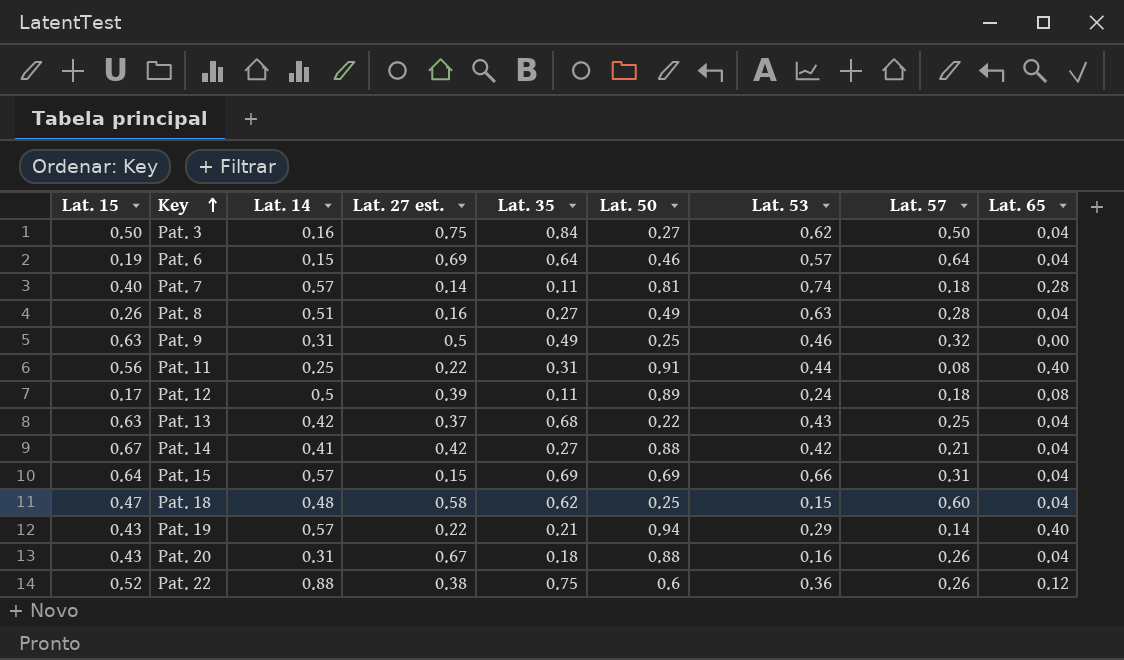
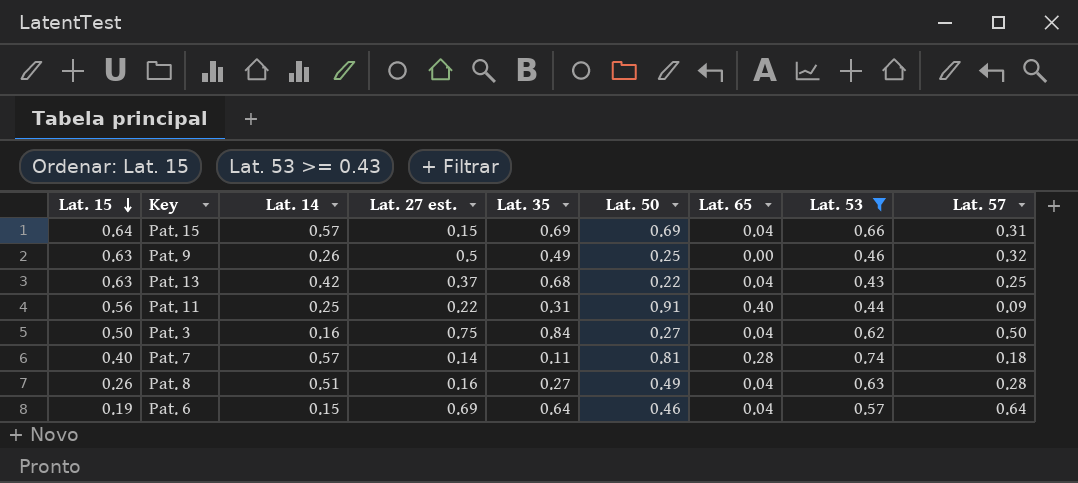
filter: none -> Lat. 53 >= 0.43
row order: Key ascending -> Lat. 15 descending
column Lat. 65 | position: 9 -> 7
Pat. 9 | Lat. 14: 0.31 -> 0.26
Pat. 11 | Lat. 57: 0.08 -> 0.09

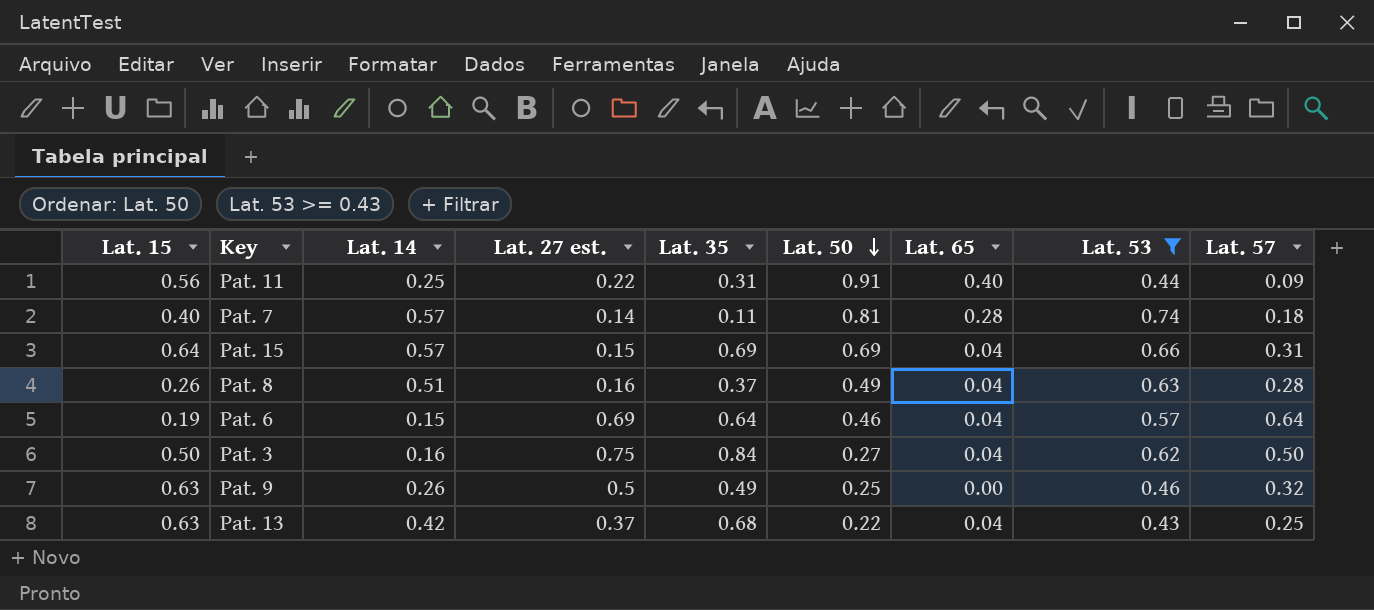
row order: Lat. 15 descending -> Lat. 50 descending
Pat. 8 | Lat. 35: 0.27 -> 0.37

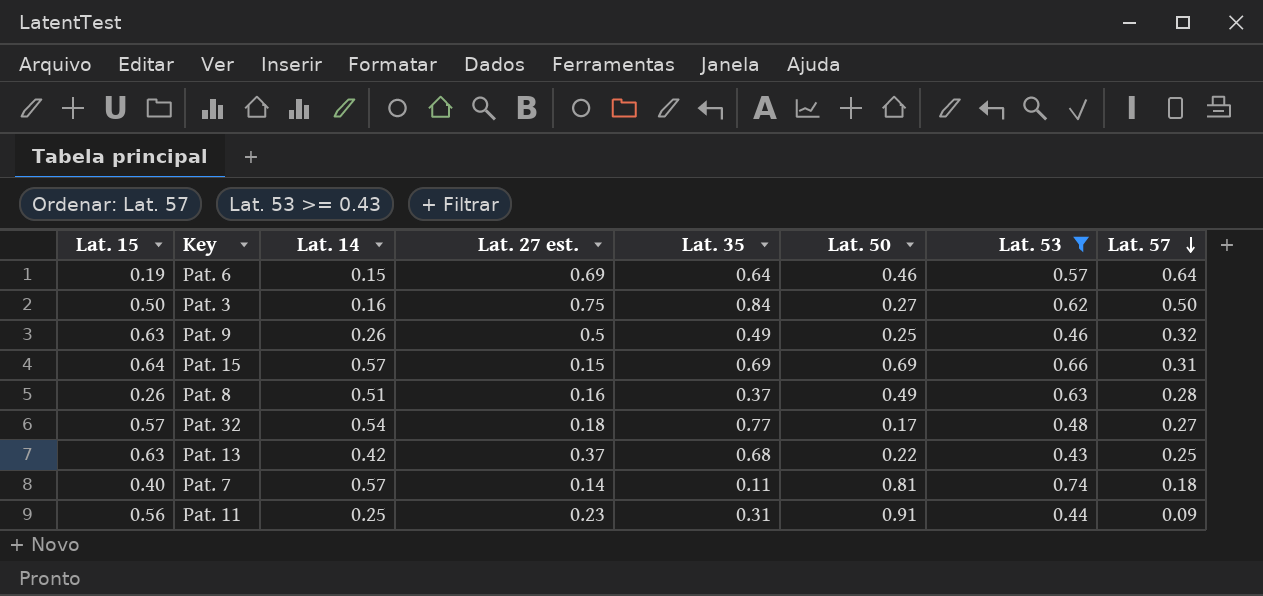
row order: Lat. 50 descending -> Lat. 57 descending
column Lat. 65 | position: 7 -> none
row Pat. 32: none -> 0.57 | 0.54 | 0.18 | 0.77 | 0.17 | 0.48 | 0.27
Pat. 11 | Lat. 27 est.: 0.22 -> 0.23

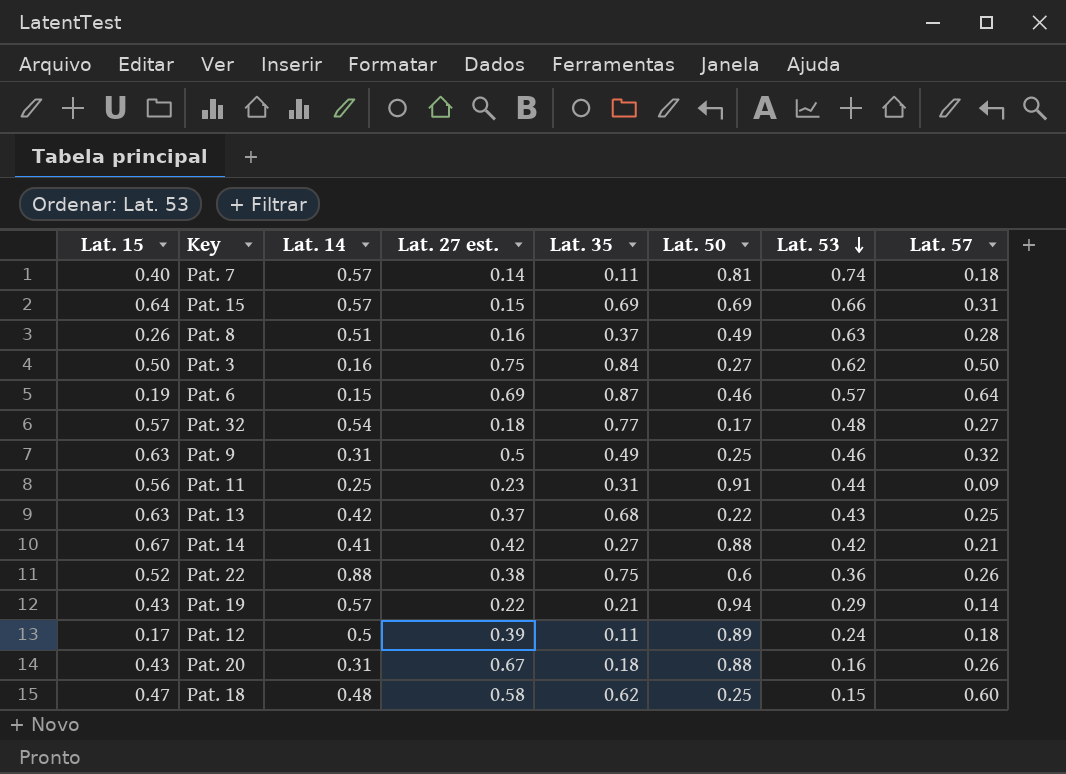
filter: Lat. 53 >= 0.43 -> none
row order: Lat. 57 descending -> Lat. 53 descending
Pat. 6 | Lat. 35: 0.64 -> 0.87
Pat. 9 | Lat. 14: 0.26 -> 0.31

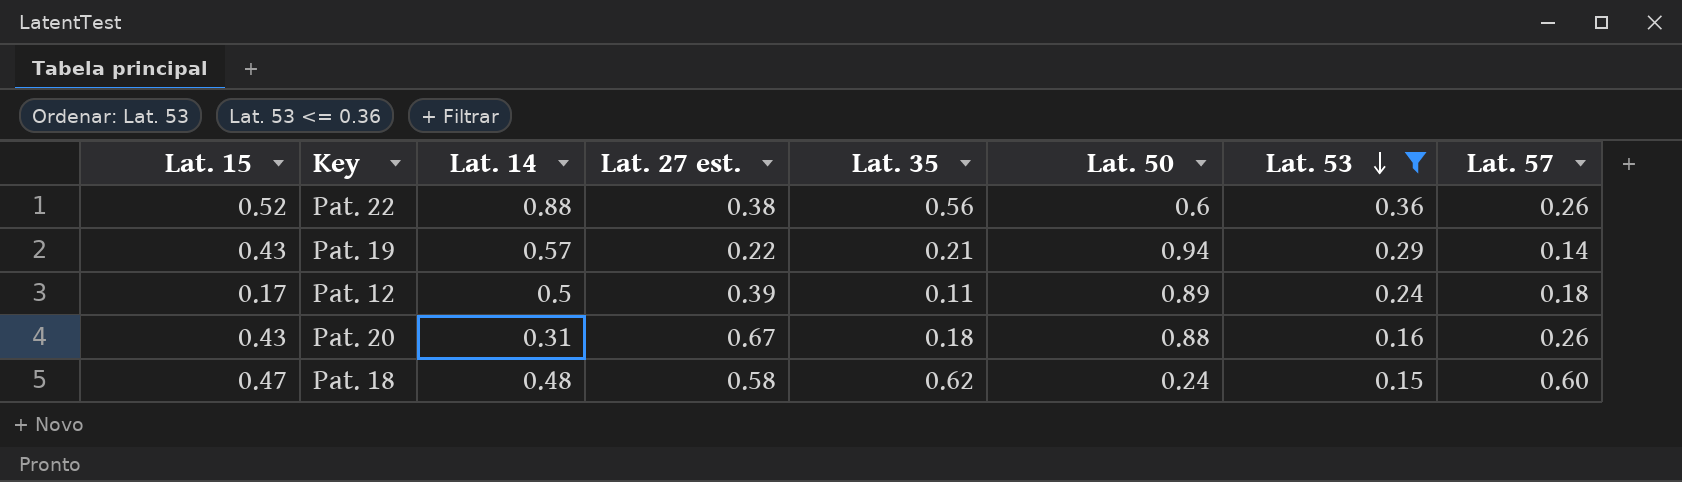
filter: none -> Lat. 53 <= 0.36
Pat. 22 | Lat. 35: 0.75 -> 0.56
Pat. 18 | Lat. 50: 0.25 -> 0.24

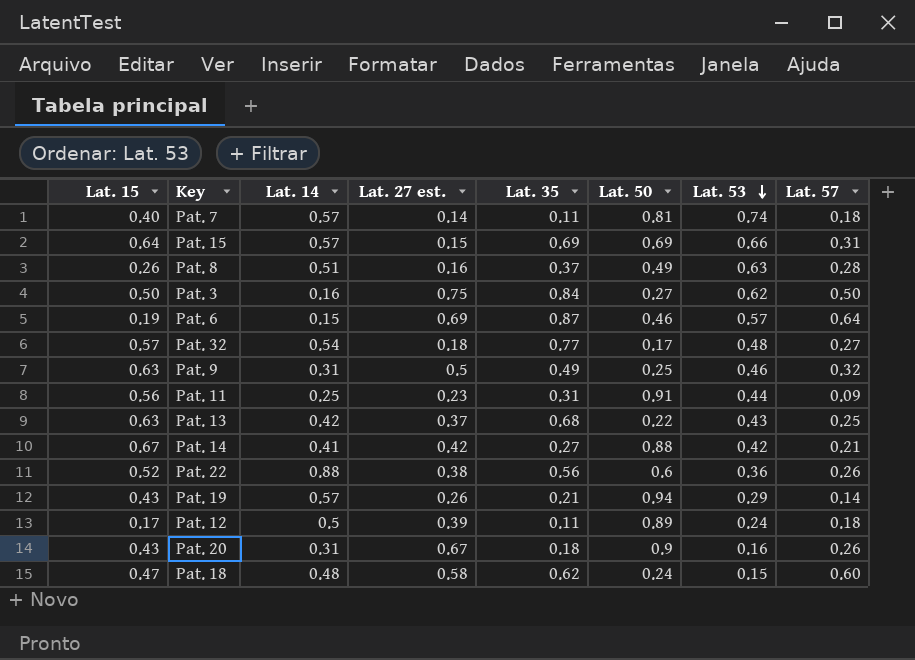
filter: Lat. 53 <= 0.36 -> none
Pat. 19 | Lat. 27 est.: 0.22 -> 0.26
Pat. 20 | Lat. 50: 0.88 -> 0.9

